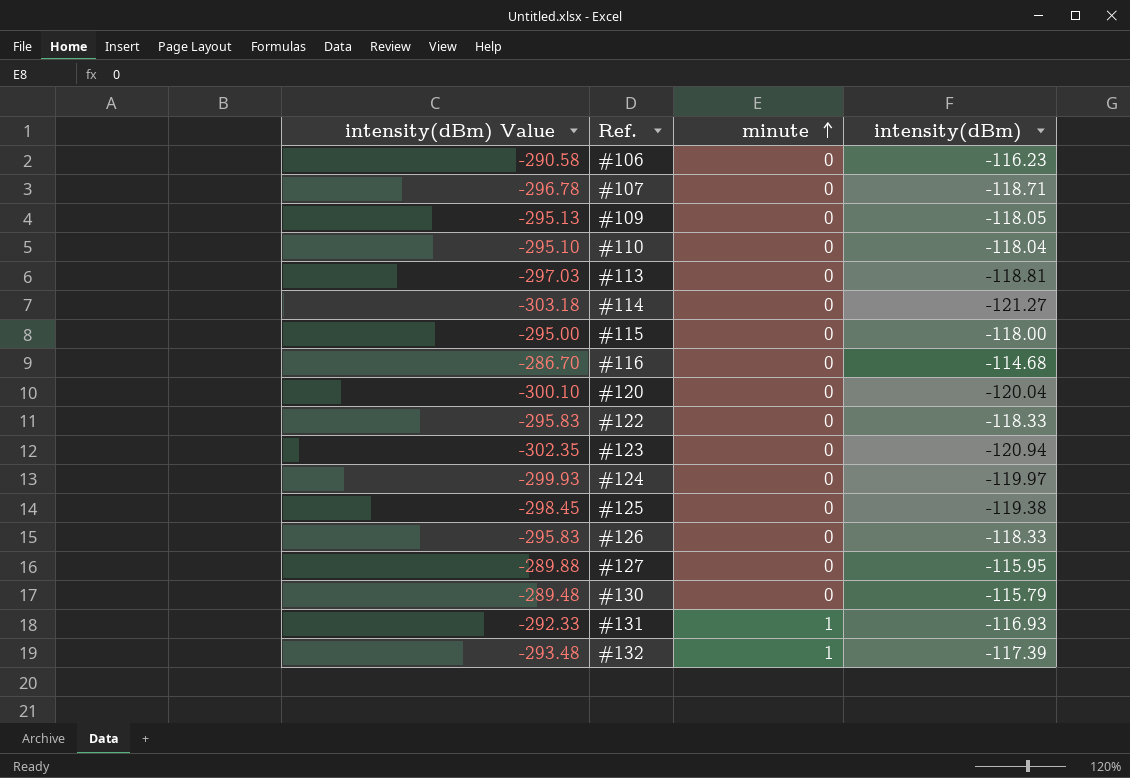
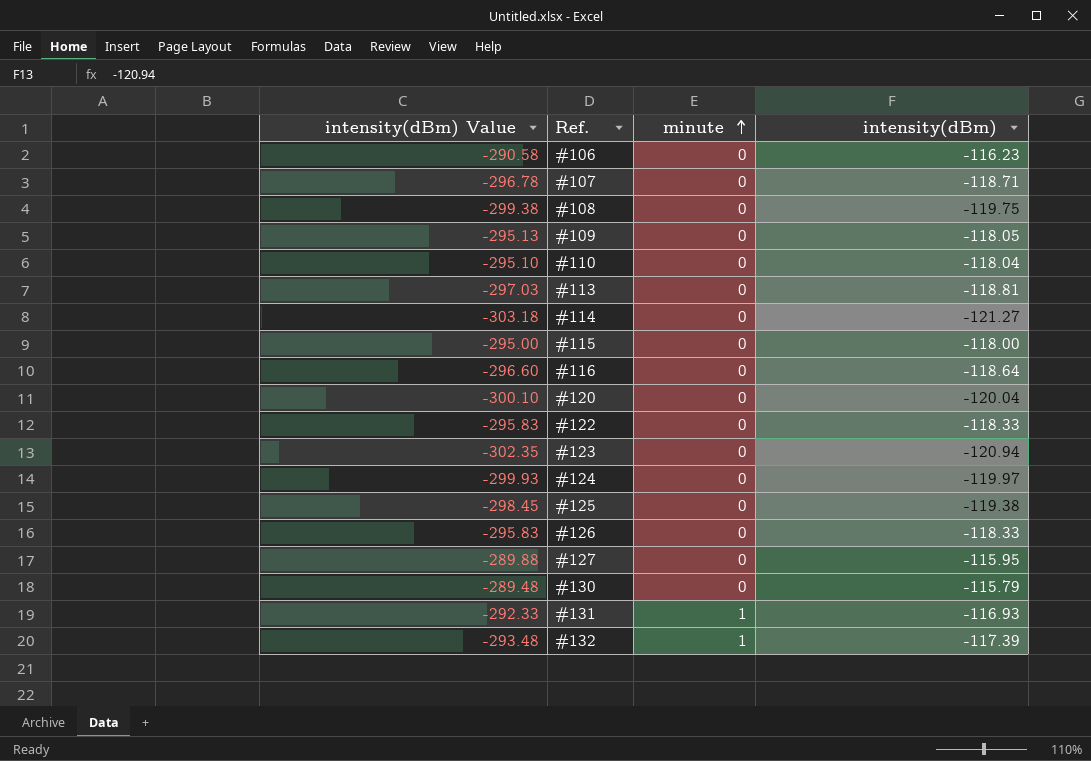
row #108: none -> -299.38 | 0 | -119.75
#116 | intensity(dBm) Value: -286.70 -> -296.60
#116 | intensity(dBm): -114.68 -> -118.64

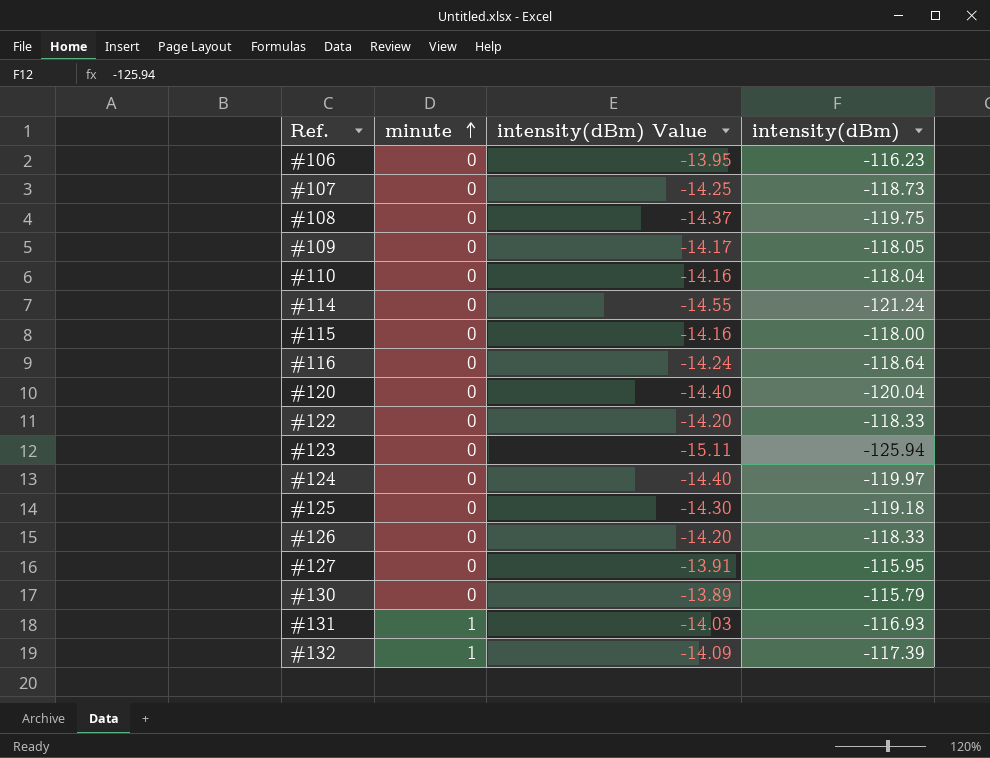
column intensity(dBm) Value | formula: [intensity(dBm)] * 2.5 -> [intensity(dBm)] * 0.12
column intensity(dBm) Value | position: 1 -> 3
row #113: -297.03 | 0 | -118.81 -> none
#107 | intensity(dBm): -118.71 -> -118.73
#114 | intensity(dBm): -121.27 -> -121.24
#123 | intensity(dBm): -120.94 -> -125.94
#125 | intensity(dBm): -119.38 -> -119.18

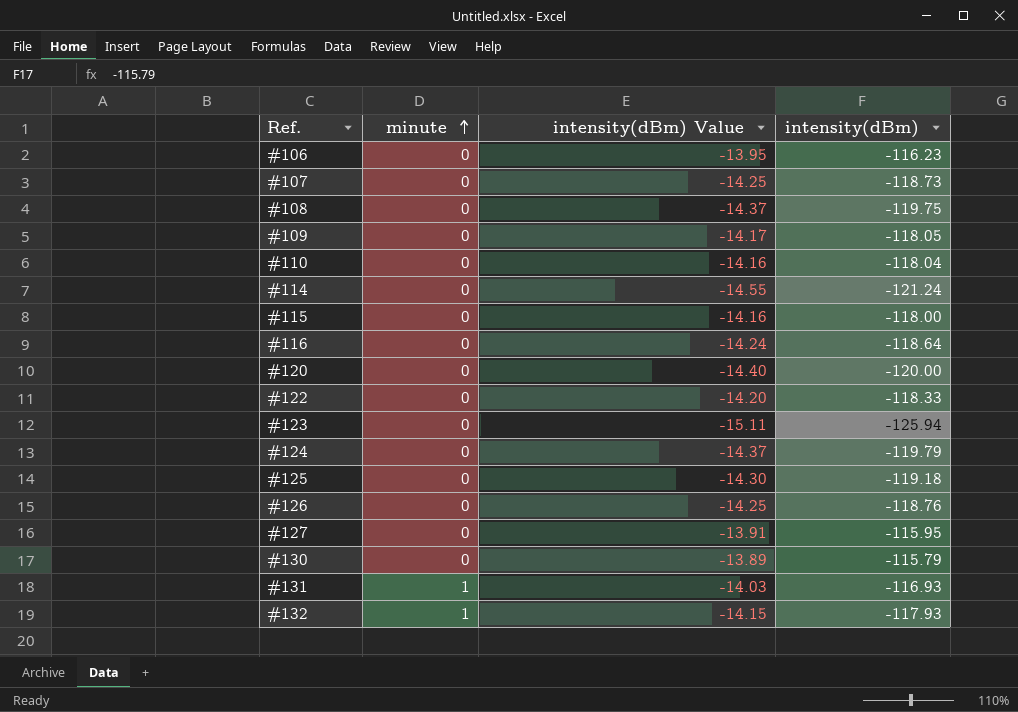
#120 | intensity(dBm): -120.04 -> -120.00
#124 | intensity(dBm) Value: -14.40 -> -14.37
#124 | intensity(dBm): -119.97 -> -119.79
#126 | intensity(dBm) Value: -14.20 -> -14.25
#126 | intensity(dBm): -118.33 -> -118.76
#132 | intensity(dBm) Value: -14.09 -> -14.15
#132 | intensity(dBm): -117.39 -> -117.93

